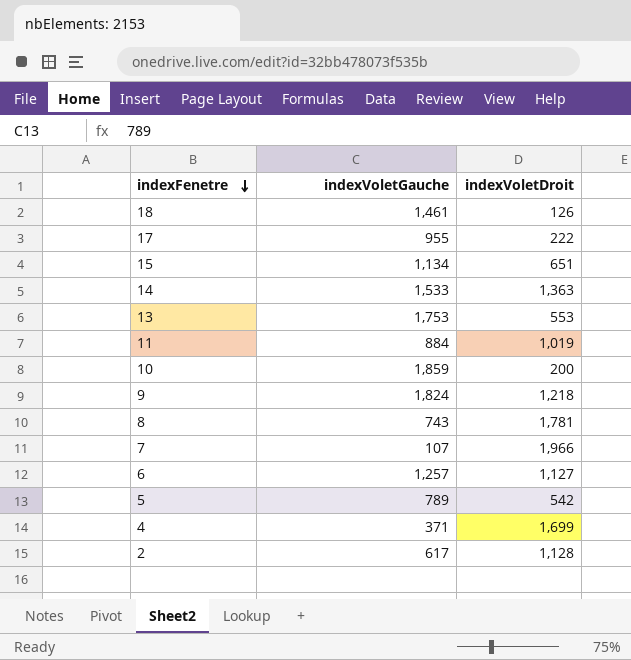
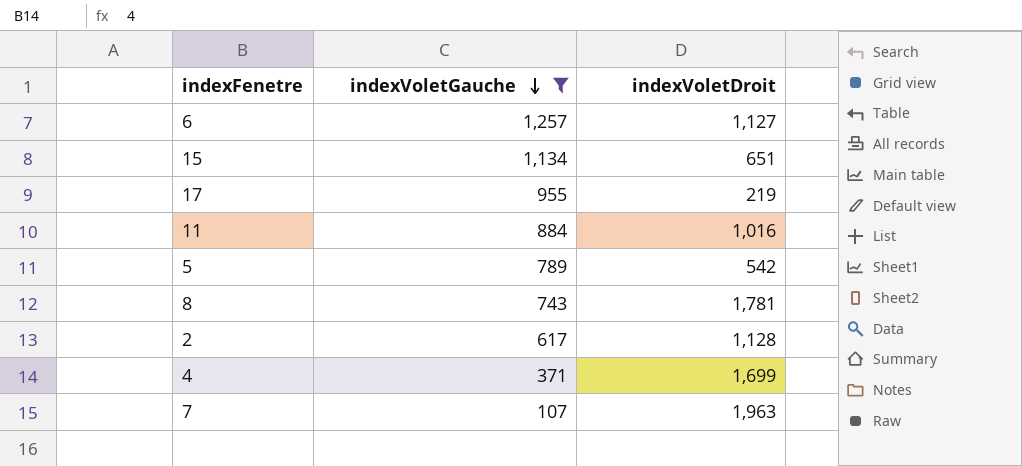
filter: none -> indexVoletGauche <= 1,257
row order: indexFenetre descending -> indexVoletGauche descending
17 | indexVoletDroit: 222 -> 219
11 | indexVoletDroit: 1,019 -> 1,016
7 | indexVoletDroit: 1,966 -> 1,963

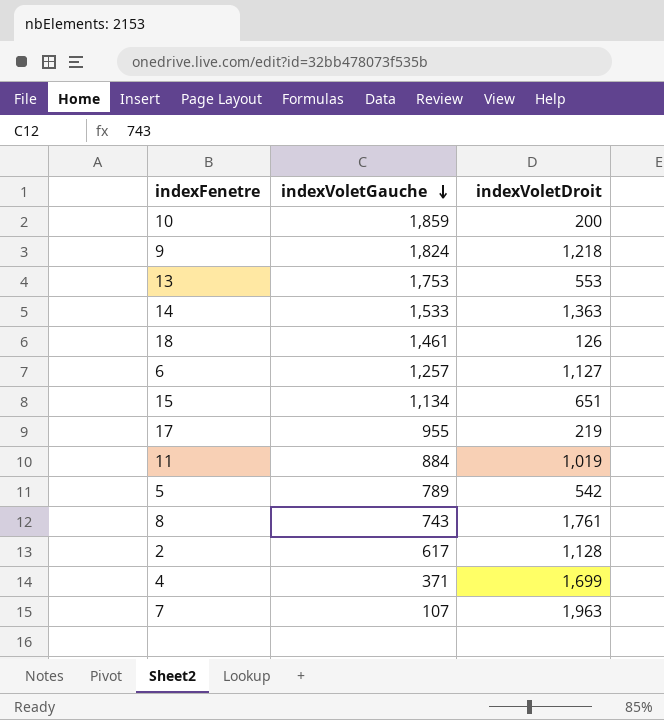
filter: indexVoletGauche <= 1,257 -> none
11 | indexVoletDroit: 1,016 -> 1,019
8 | indexVoletDroit: 1,781 -> 1,761

